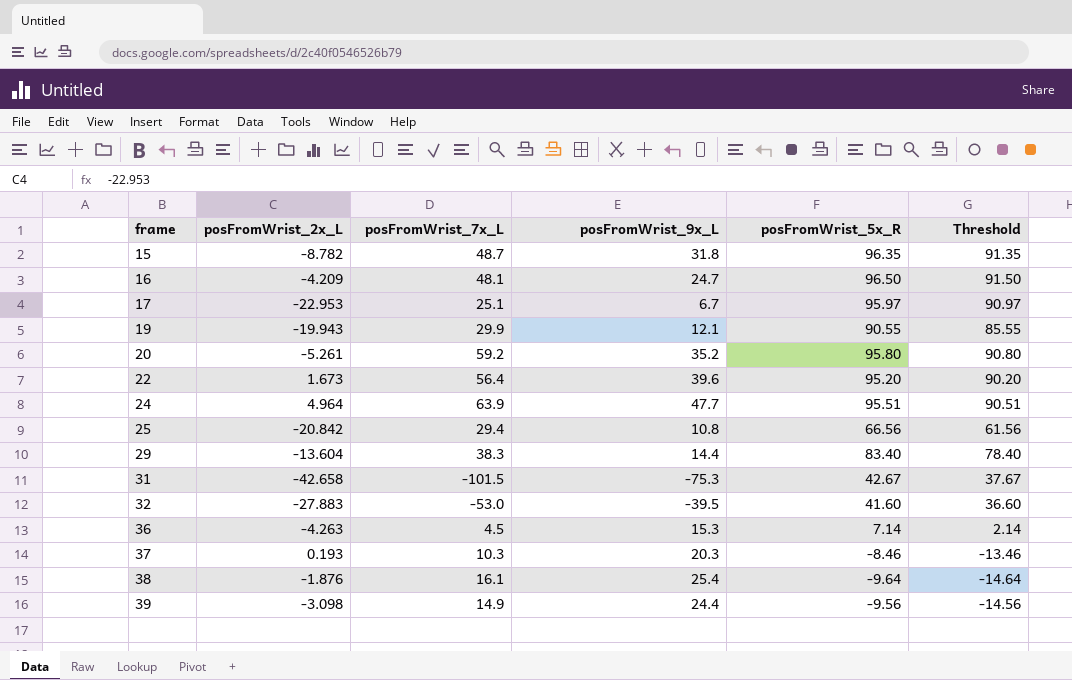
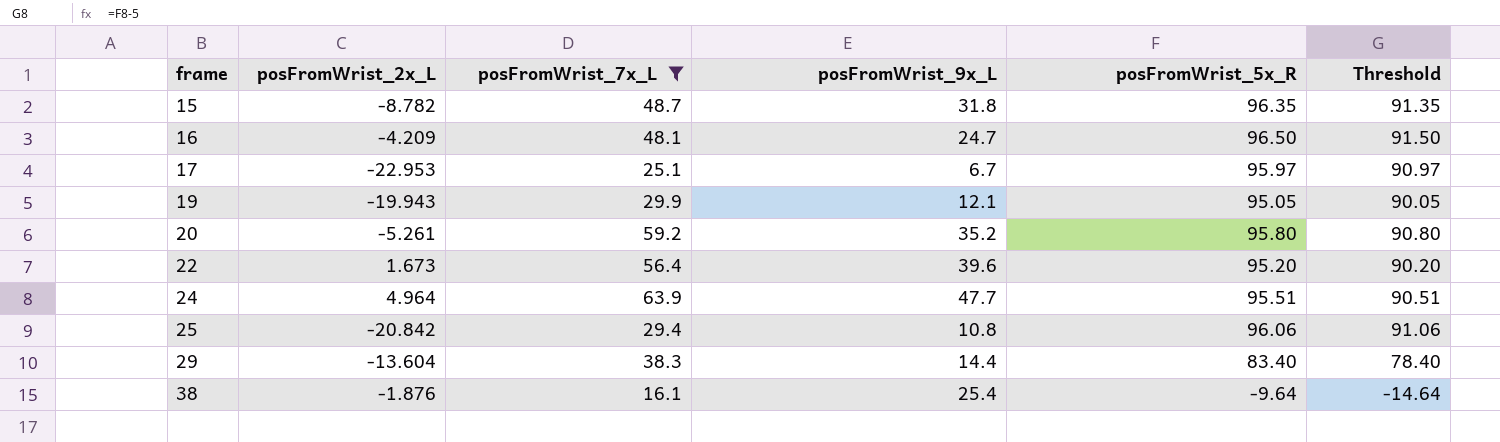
filter: none -> posFromWrist_7x_L >= 16.1
19 | posFromWrist_5x_R: 90.55 -> 95.05
19 | Threshold: 85.55 -> 90.05
25 | posFromWrist_5x_R: 66.56 -> 96.06
25 | Threshold: 61.56 -> 91.06

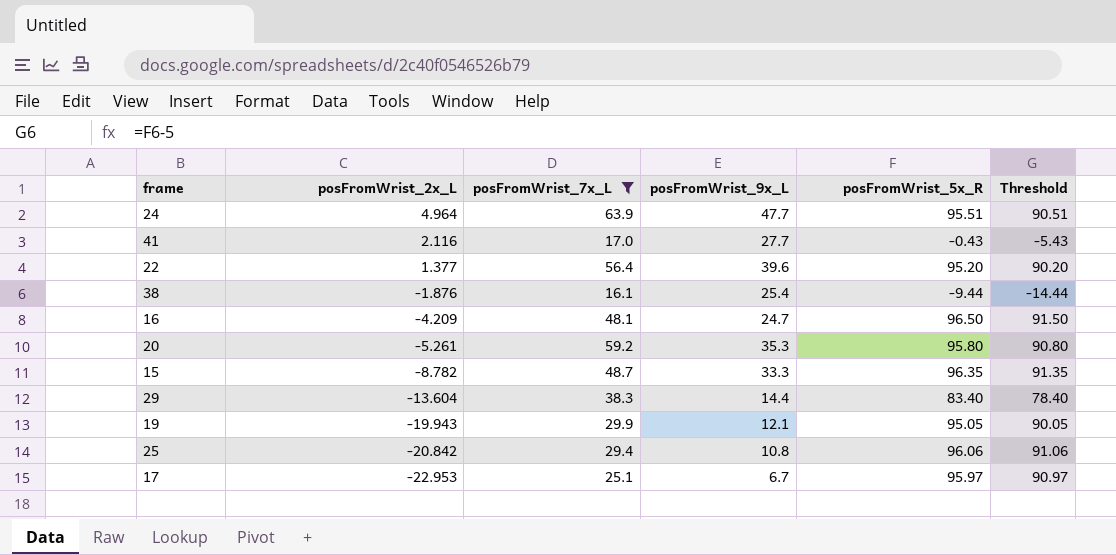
row order: frame ascending -> posFromWrist_2x_L descending
row 41: none -> 2.116 | 17.0 | 27.7 | -0.43 | -5.43
22 | posFromWrist_2x_L: 1.673 -> 1.377
38 | posFromWrist_5x_R: -9.64 -> -9.44
38 | Threshold: -14.64 -> -14.44
20 | posFromWrist_9x_L: 35.2 -> 35.3
15 | posFromWrist_9x_L: 31.8 -> 33.3

